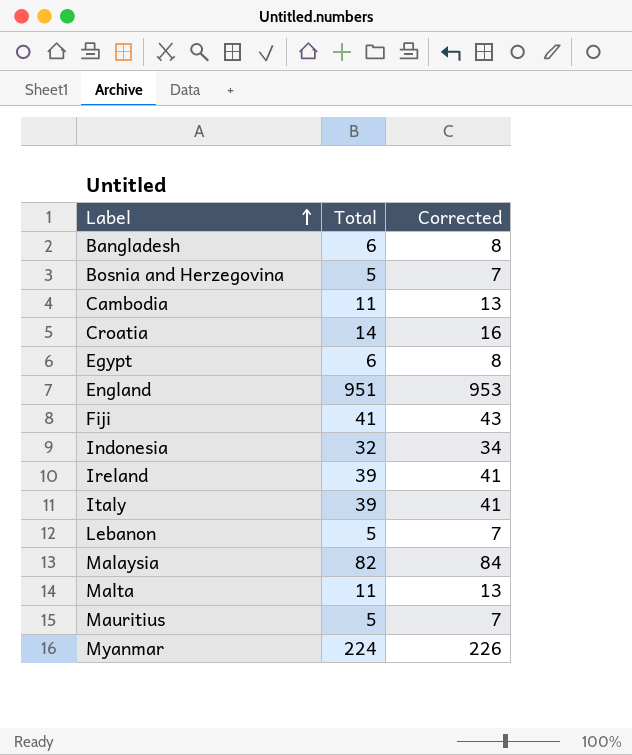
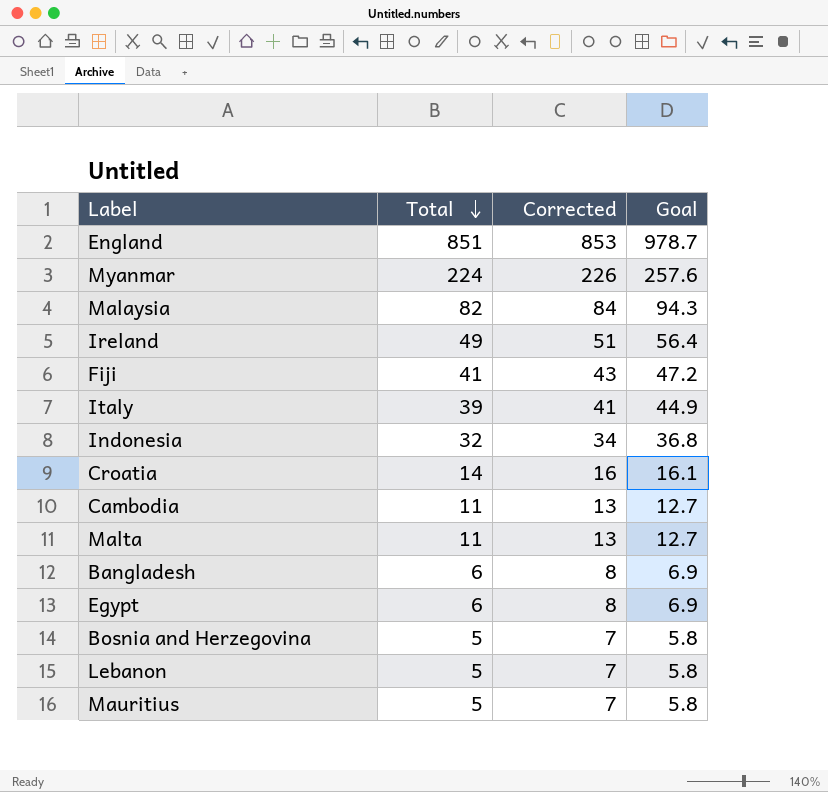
row order: Label ascending -> Total descending
column Goal | formula: none -> [Total] * 1.15
England | Total: 951 -> 851
England | Corrected: 953 -> 853
Ireland | Total: 39 -> 49
Ireland | Corrected: 41 -> 51

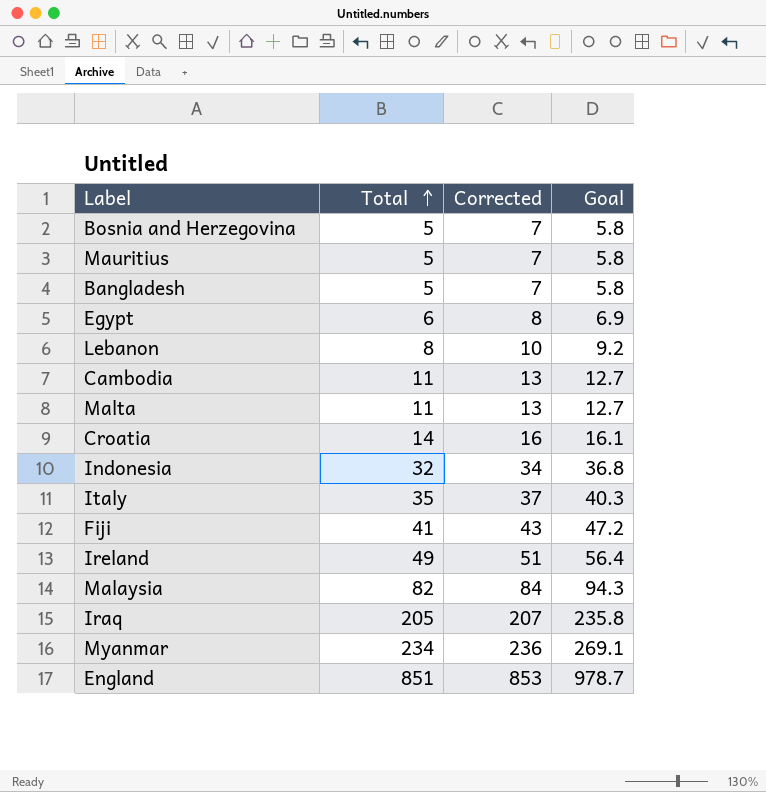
row order: Total descending -> Total ascending
Bangladesh | Total: 6 -> 5
Bangladesh | Corrected: 8 -> 7
Bangladesh | Goal: 6.9 -> 5.8
Lebanon | Total: 5 -> 8
Lebanon | Corrected: 7 -> 10
Lebanon | Goal: 5.8 -> 9.2
Italy | Total: 39 -> 35
Italy | Corrected: 41 -> 37
Italy | Goal: 44.9 -> 40.3
row Iraq: none -> 205 | 207 | 235.8
Myanmar | Total: 224 -> 234
Myanmar | Corrected: 226 -> 236
Myanmar | Goal: 257.6 -> 269.1

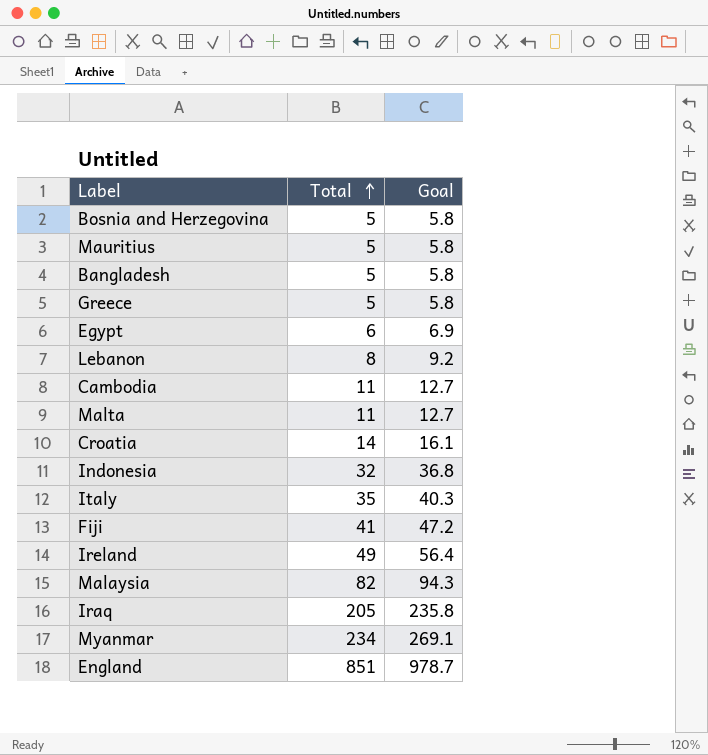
column Corrected | formula: [Total] + 2 -> none
row Greece: none -> 5 | 5.8

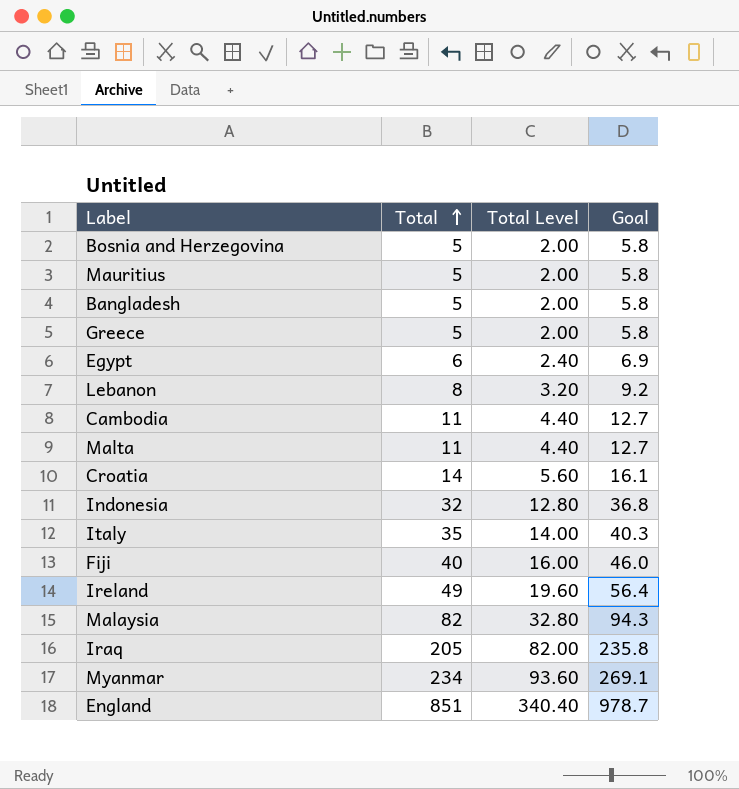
column Total Level | formula: none -> [Total] * 0.4
Fiji | Total: 41 -> 40
Fiji | Goal: 47.2 -> 46.0

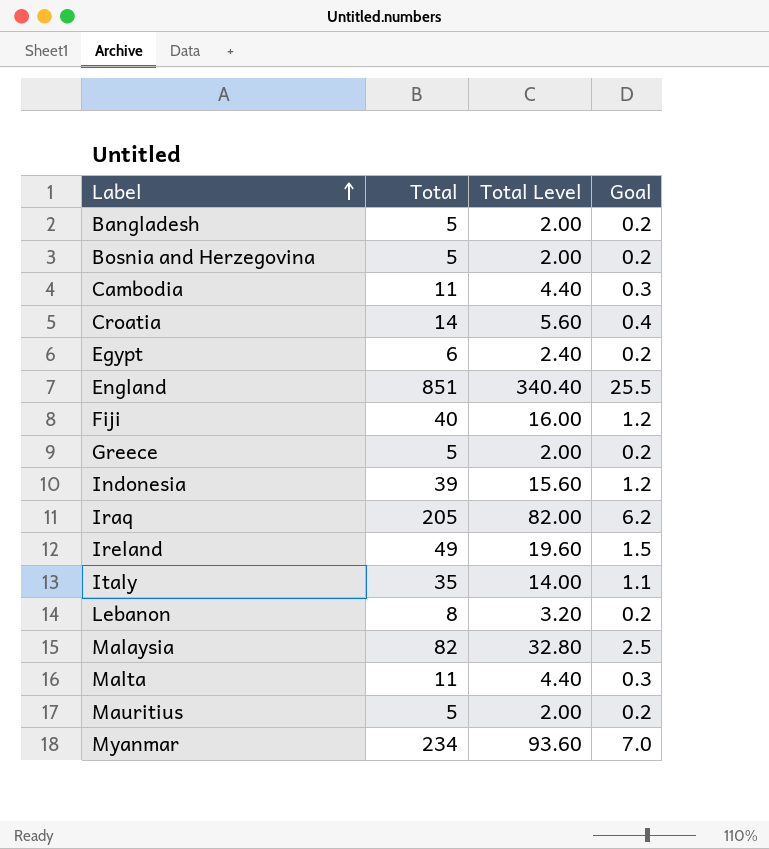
row order: Total ascending -> Label ascending
column Goal | formula: [Total] * 1.15 -> [Total] * 0.03
Indonesia | Total: 32 -> 39
Indonesia | Total Level: 12.80 -> 15.60

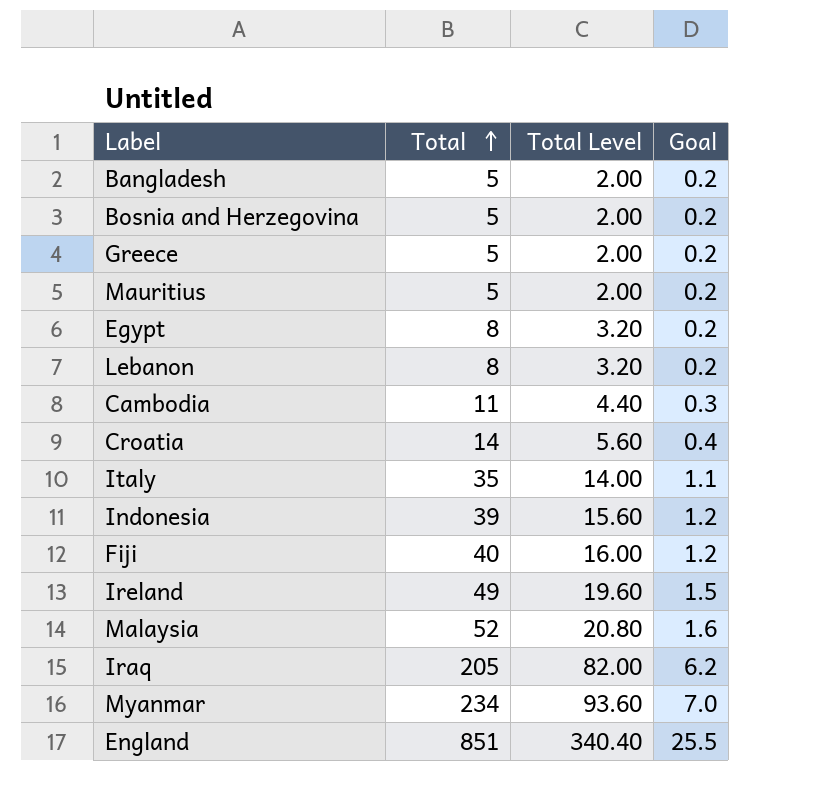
row order: Label ascending -> Total ascending
row Malta: 11 | 4.40 | 0.3 -> none
Egypt | Total: 6 -> 8
Egypt | Total Level: 2.40 -> 3.20
Malaysia | Total: 82 -> 52
Malaysia | Total Level: 32.80 -> 20.80
Malaysia | Goal: 2.5 -> 1.6

